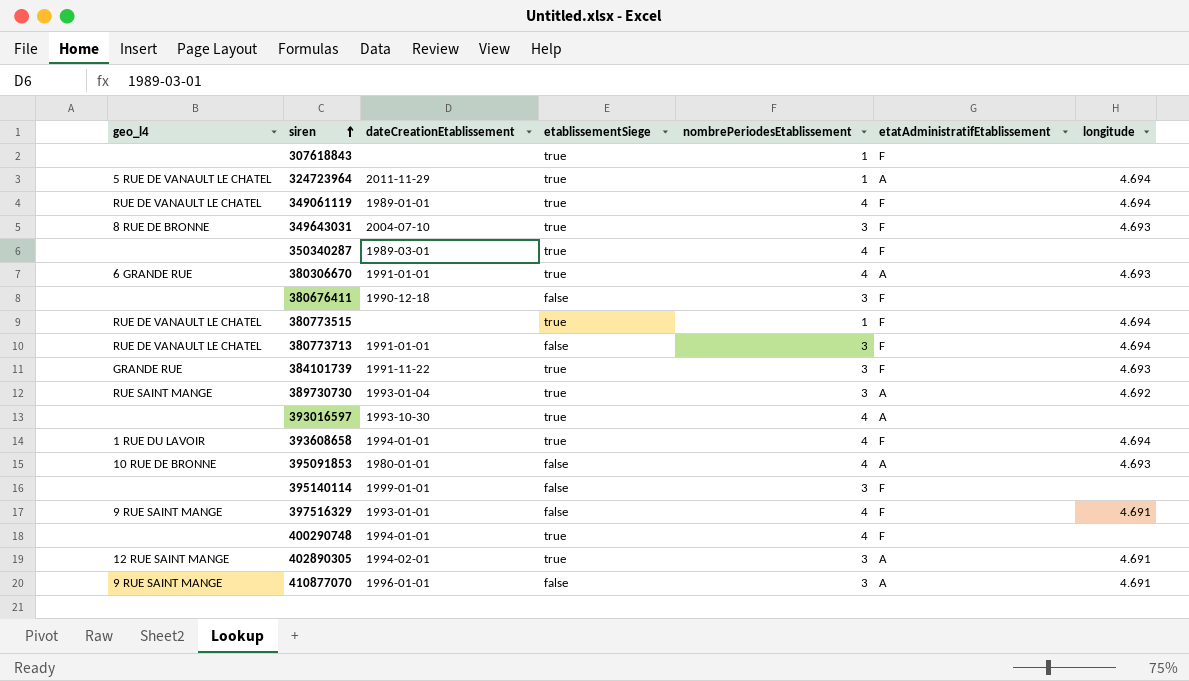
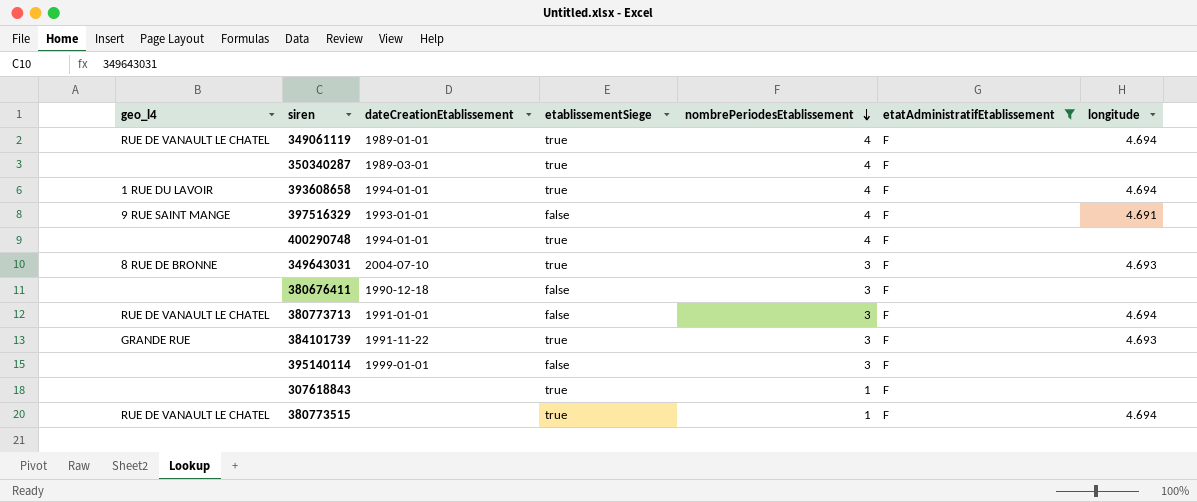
filter: none -> etatAdministratifEtablissement = F
row order: siren ascending -> nombrePeriodesEtablissement descending

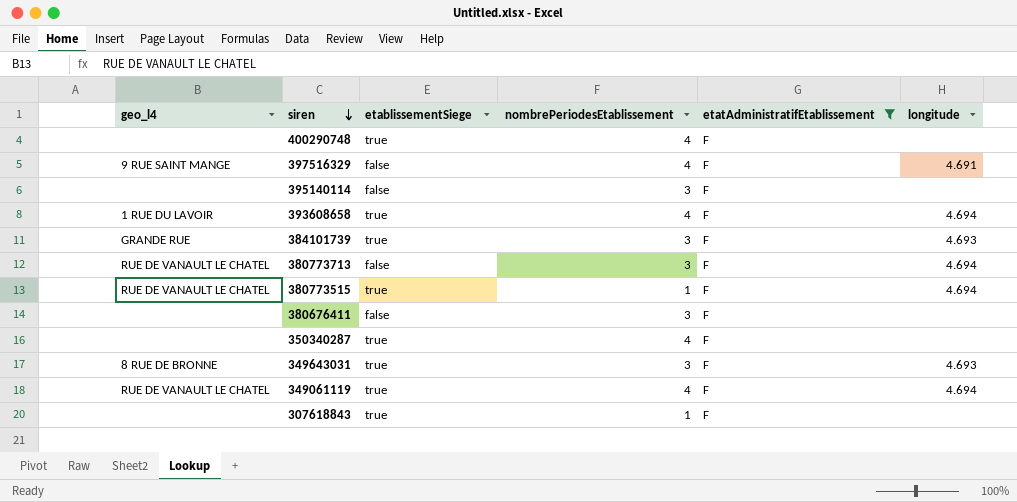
row order: nombrePeriodesEtablissement descending -> siren descending
column dateCreationEtablissement | position: 3 -> none

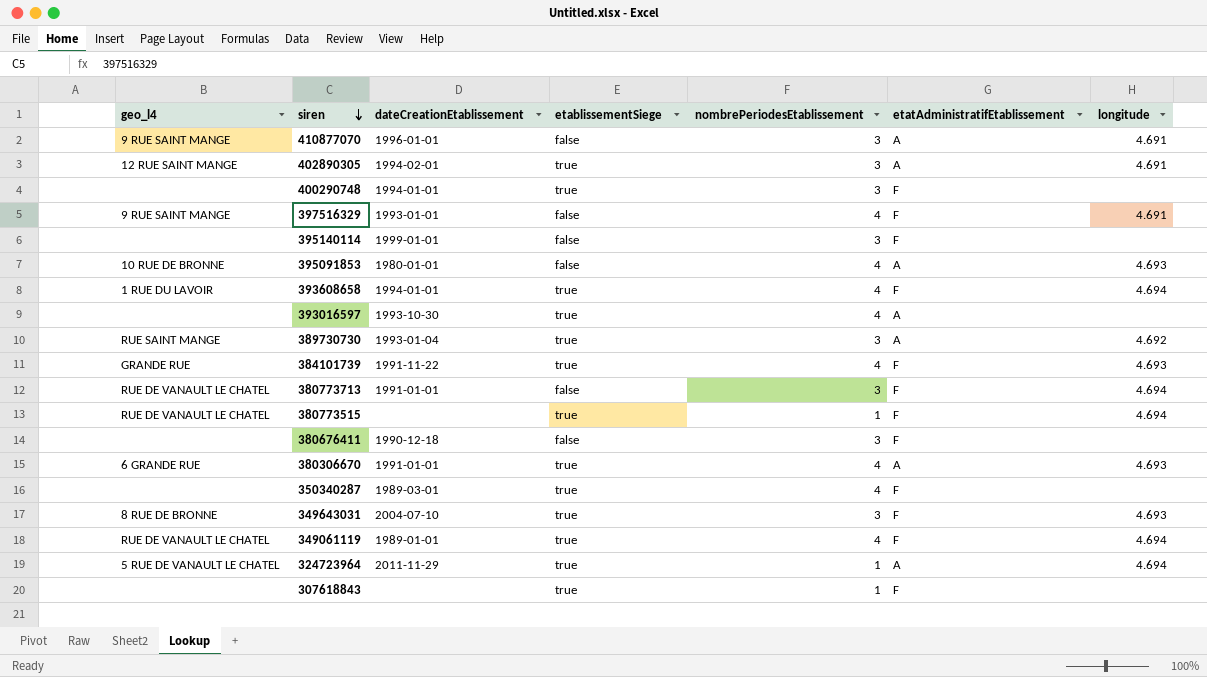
filter: etatAdministratifEtablissement = F -> none
column dateCreationEtablissement | position: none -> 3
400290748 | nombrePeriodesEtablissement: 4 -> 3
384101739 | nombrePeriodesEtablissement: 3 -> 4

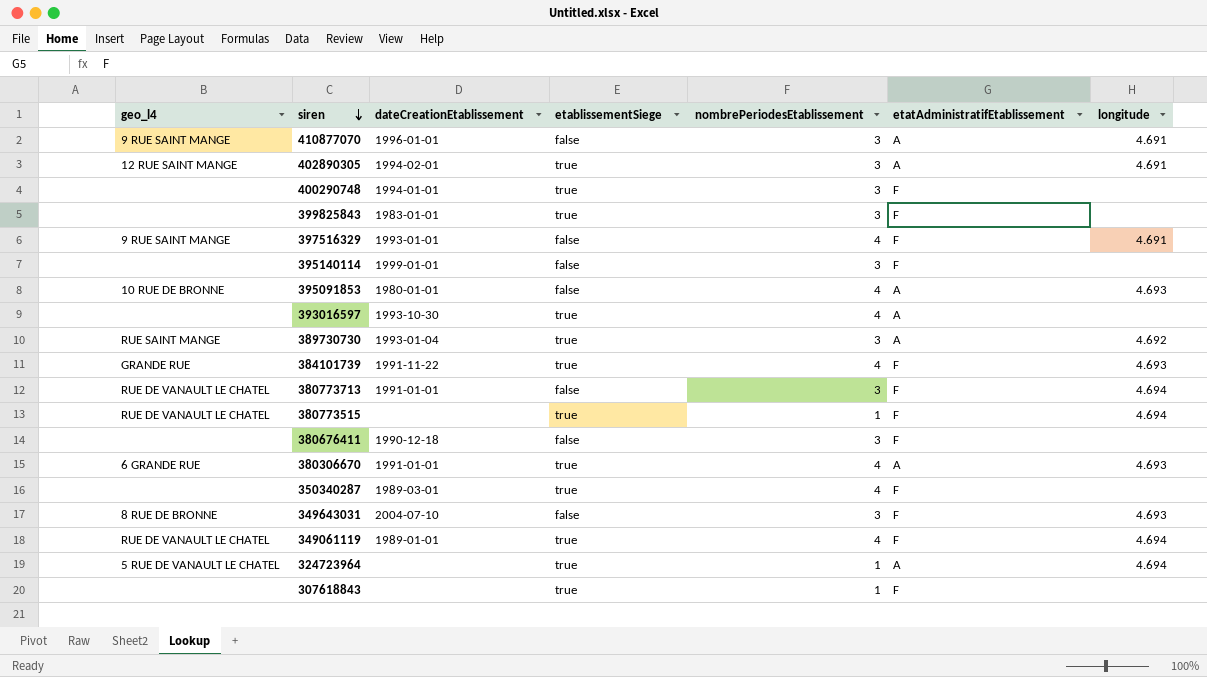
row 393608658: 1 RUE DU LAVOIR | 1994-01-01 | true | 4 | F | 4.694 -> none
row 399825843: none -> none | 1983-01-01 | true | 3 | F | none
349643031 | etablissementSiege: true -> false
324723964 | dateCreationEtablissement: 2011-11-29 -> none

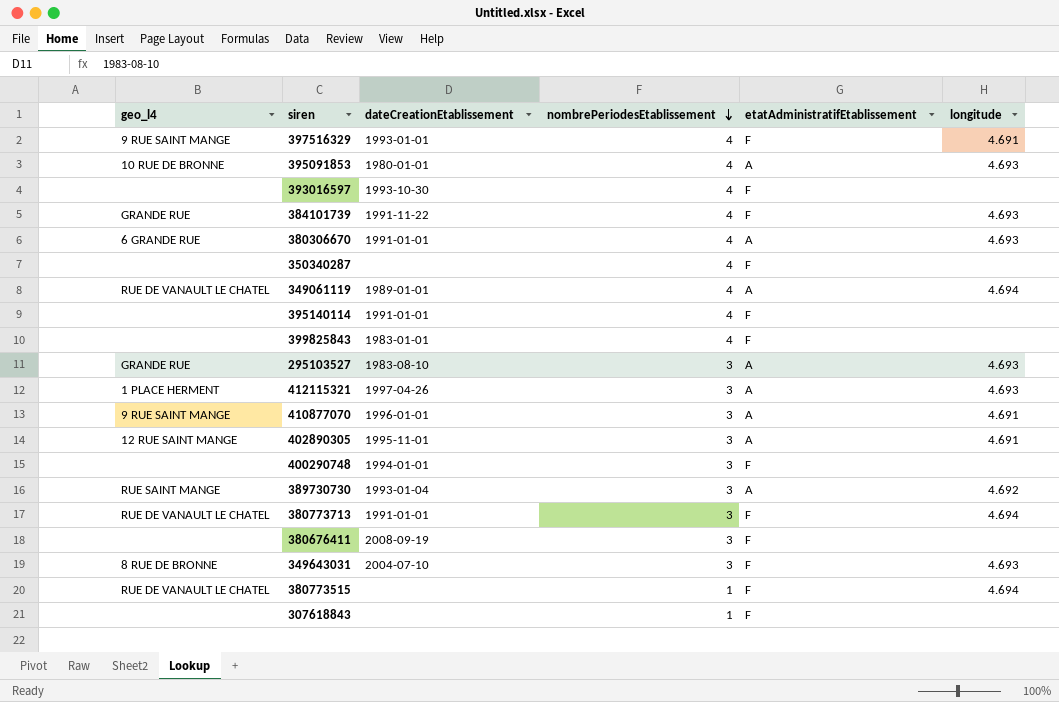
row order: siren descending -> nombrePeriodesEtablissement descending
column etablissementSiege | position: 4 -> none
row 324723964: 5 RUE DE VANAULT LE CHATEL | none | true | 1 | A | 4.694 -> none
393016597 | etatAdministratifEtablissement: A -> F
350340287 | dateCreationEtablissement: 1989-03-01 -> none
349061119 | etatAdministratifEtablissement: F -> A
395140114 | dateCreationEtablissement: 1999-01-01 -> 1991-01-01
395140114 | nombrePeriodesEtablissement: 3 -> 4
399825843 | nombrePeriodesEtablissement: 3 -> 4
row 295103527: none -> GRANDE RUE | 1983-08-10 | 3 | A | 4.693
row 412115321: none -> 1 PLACE HERMENT | 1997-04-26 | 3 | A | 4.693
402890305 | dateCreationEtablissement: 1994-02-01 -> 1995-11-01
380676411 | dateCreationEtablissement: 1990-12-18 -> 2008-09-19

